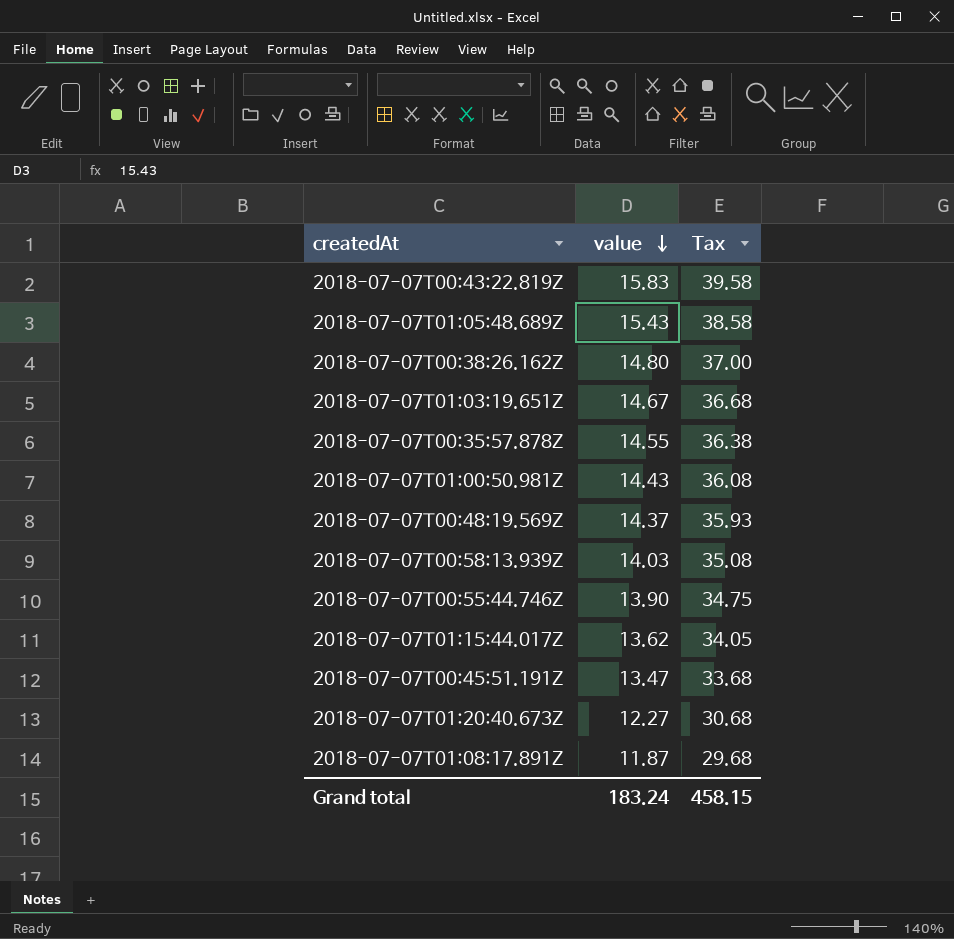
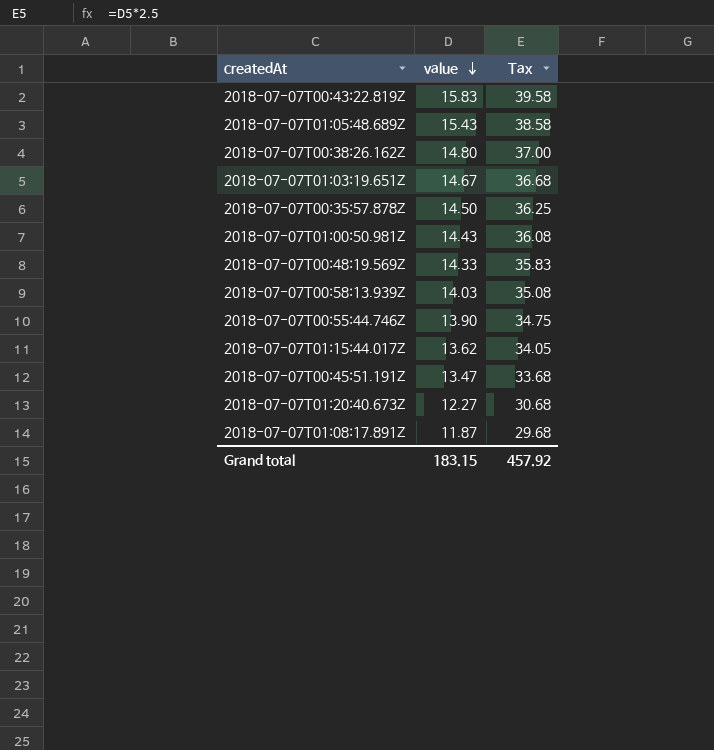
2018-07-07T00:35:57.878Z | value: 14.55 -> 14.50
2018-07-07T00:35:57.878Z | Tax: 36.38 -> 36.25
2018-07-07T00:48:19.569Z | value: 14.37 -> 14.33
2018-07-07T00:48:19.569Z | Tax: 35.93 -> 35.83
Grand total | value: 183.24 -> 183.15
Grand total | Tax: 458.15 -> 457.92

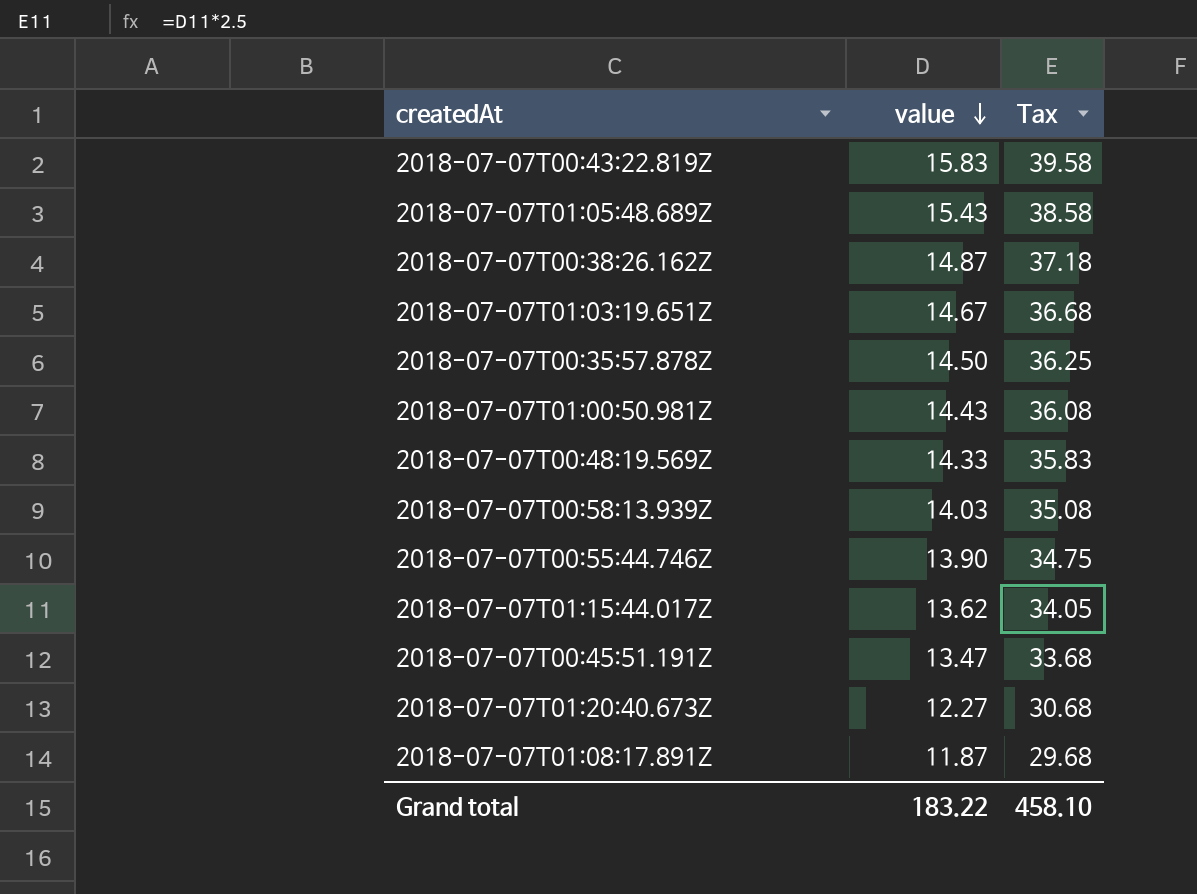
2018-07-07T00:38:26.162Z | value: 14.80 -> 14.87
2018-07-07T00:38:26.162Z | Tax: 37.00 -> 37.18
Grand total | value: 183.15 -> 183.22
Grand total | Tax: 457.92 -> 458.10

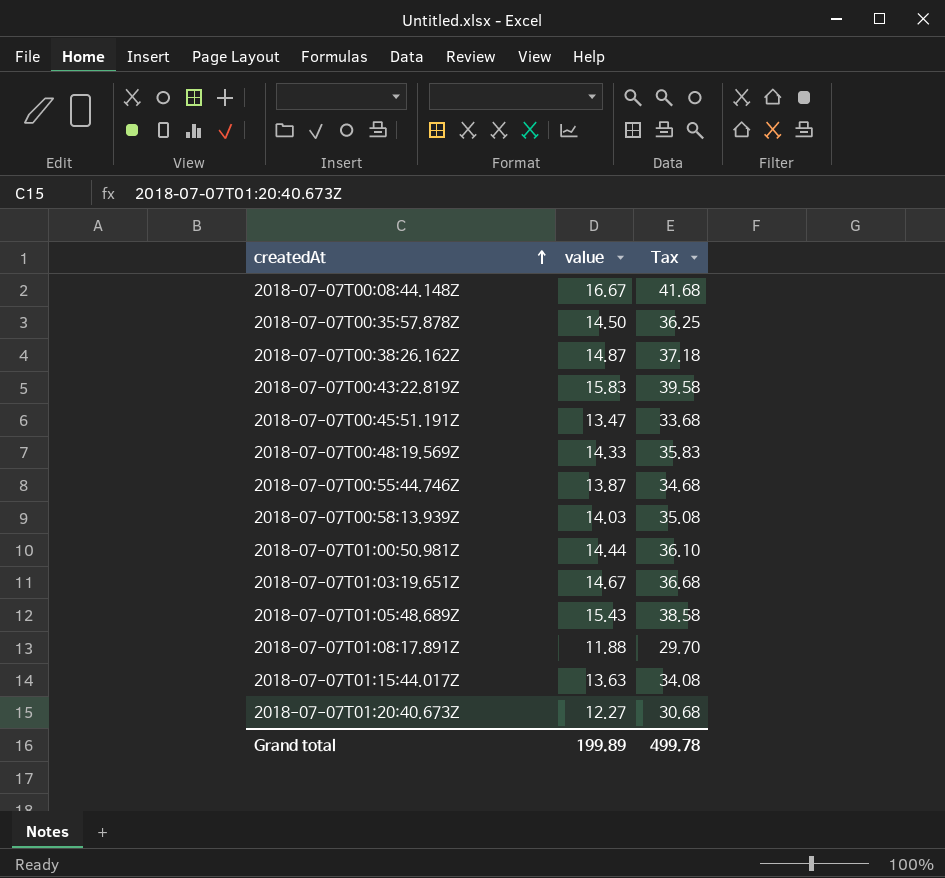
row order: value descending -> createdAt ascending
row 2018-07-07T00:08:44.148Z: none -> 16.67 | 41.68
2018-07-07T00:55:44.746Z | value: 13.90 -> 13.87
2018-07-07T00:55:44.746Z | Tax: 34.75 -> 34.68
2018-07-07T01:00:50.981Z | value: 14.43 -> 14.44
2018-07-07T01:00:50.981Z | Tax: 36.08 -> 36.10
2018-07-07T01:08:17.891Z | value: 11.87 -> 11.88
2018-07-07T01:08:17.891Z | Tax: 29.68 -> 29.70
2018-07-07T01:15:44.017Z | value: 13.62 -> 13.63
2018-07-07T01:15:44.017Z | Tax: 34.05 -> 34.08
Grand total | value: 183.22 -> 199.89
Grand total | Tax: 458.10 -> 499.78

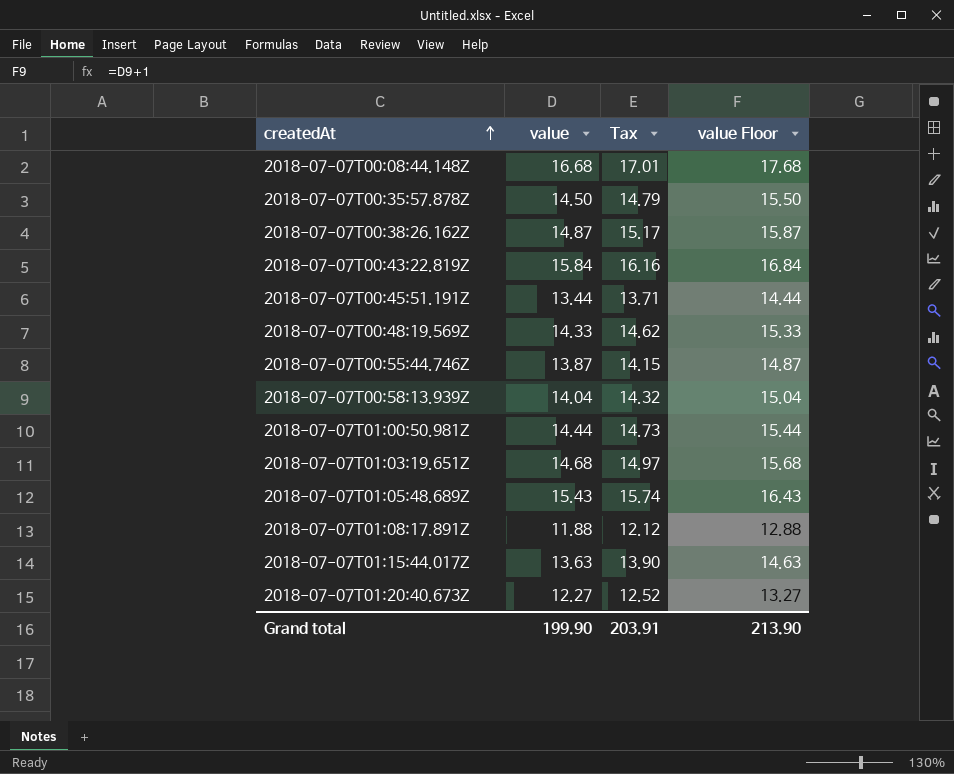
column Tax | formula: [value] * 2.5 -> [value] * 1.02
column value Floor | formula: none -> [value] + 1
2018-07-07T00:08:44.148Z | value: 16.67 -> 16.68
2018-07-07T00:43:22.819Z | value: 15.83 -> 15.84
2018-07-07T00:45:51.191Z | value: 13.47 -> 13.44
2018-07-07T00:58:13.939Z | value: 14.03 -> 14.04
2018-07-07T01:03:19.651Z | value: 14.67 -> 14.68
Grand total | value: 199.89 -> 199.90
Grand total | Tax: 499.78 -> 203.91

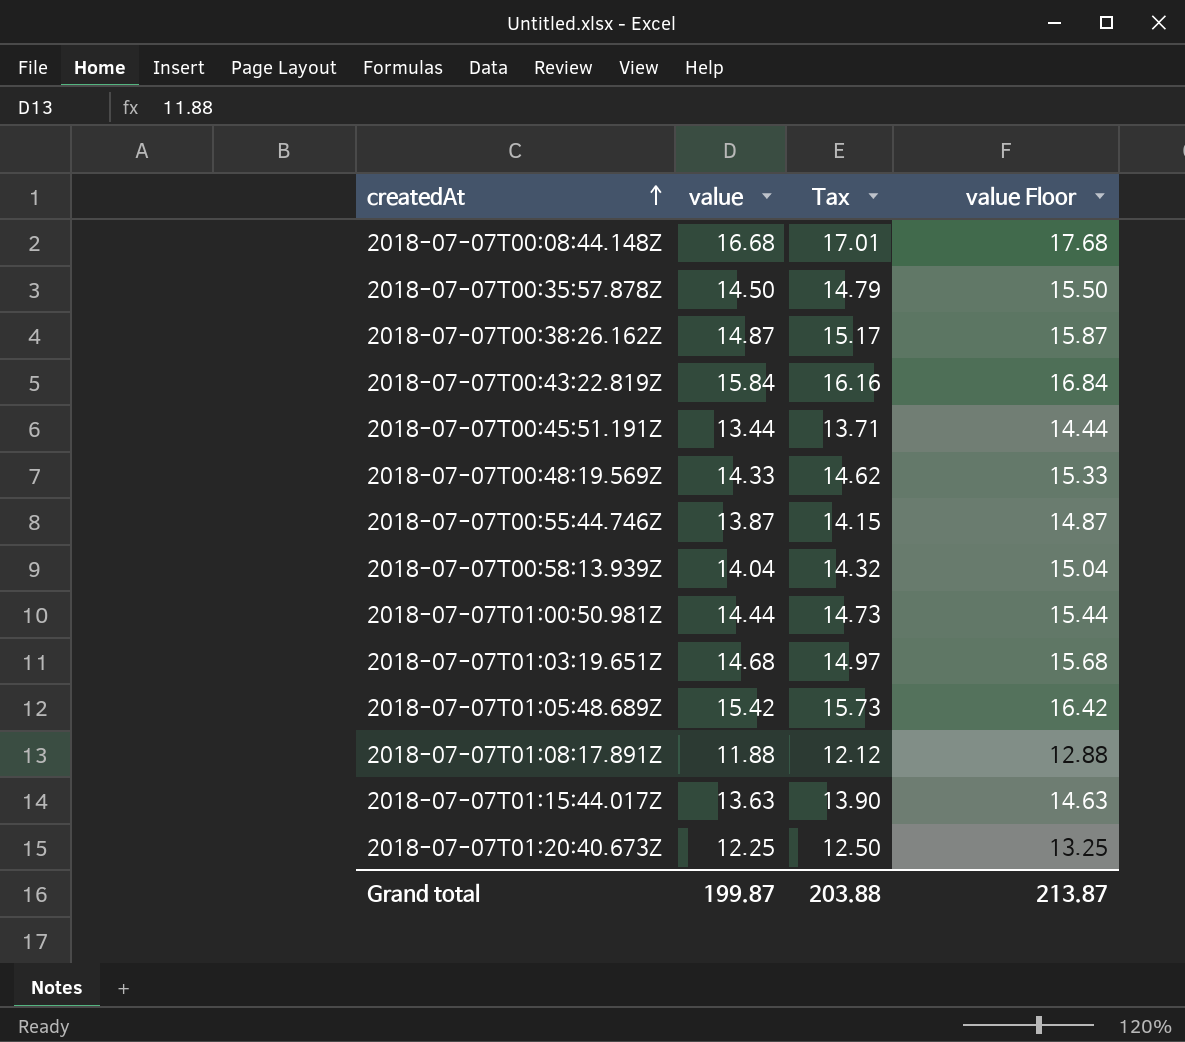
2018-07-07T01:05:48.689Z | value: 15.43 -> 15.42
2018-07-07T01:05:48.689Z | Tax: 15.74 -> 15.73
2018-07-07T01:05:48.689Z | value Floor: 16.43 -> 16.42
2018-07-07T01:20:40.673Z | value: 12.27 -> 12.25
2018-07-07T01:20:40.673Z | Tax: 12.52 -> 12.50
2018-07-07T01:20:40.673Z | value Floor: 13.27 -> 13.25
Grand total | value: 199.90 -> 199.87
Grand total | Tax: 203.91 -> 203.88
Grand total | value Floor: 213.90 -> 213.87

